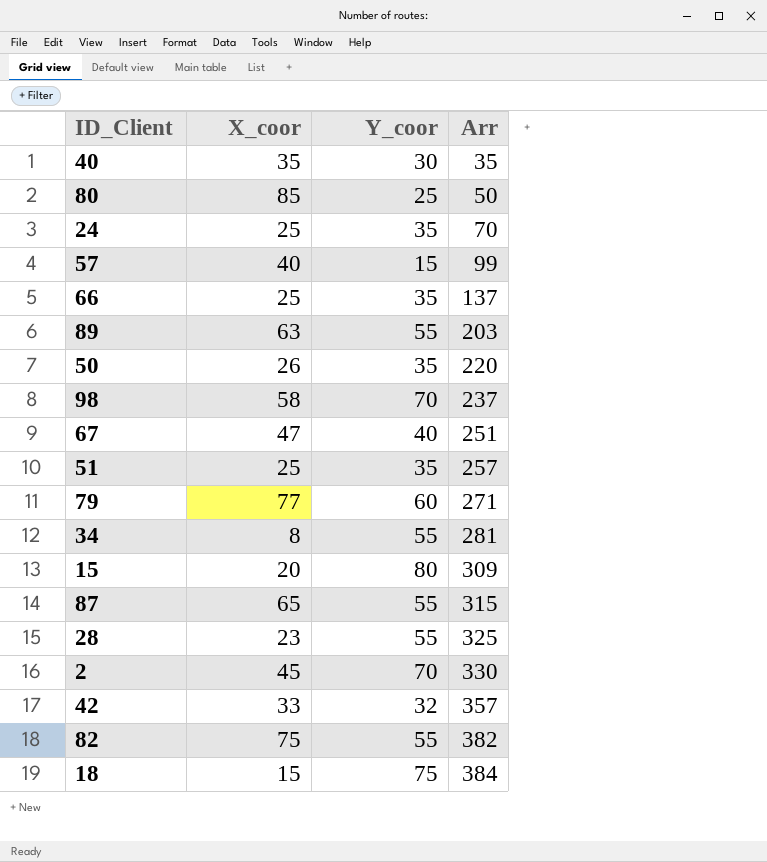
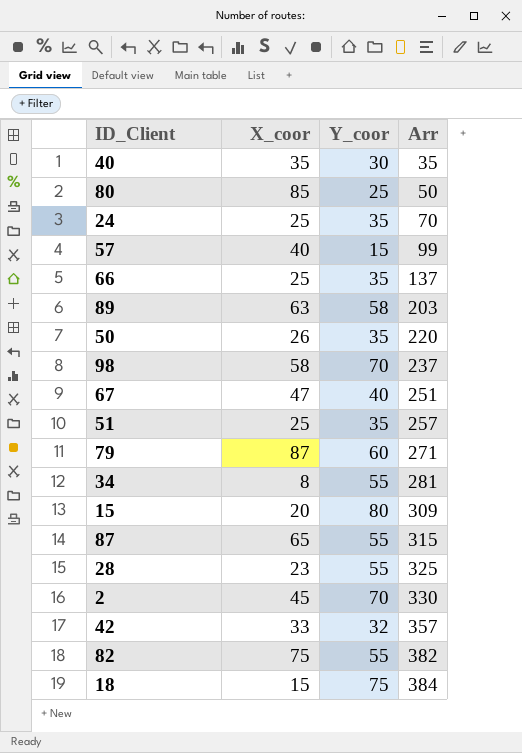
89 | Y_coor: 55 -> 58
79 | X_coor: 77 -> 87

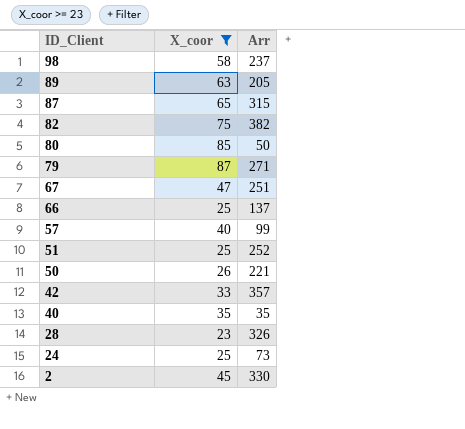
filter: none -> X_coor >= 23
row order: Arr ascending -> ID_Client descending
column Y_coor | position: 3 -> none
89 | Arr: 203 -> 205
51 | Arr: 257 -> 252
50 | Arr: 220 -> 221
28 | Arr: 325 -> 326
24 | Arr: 70 -> 73

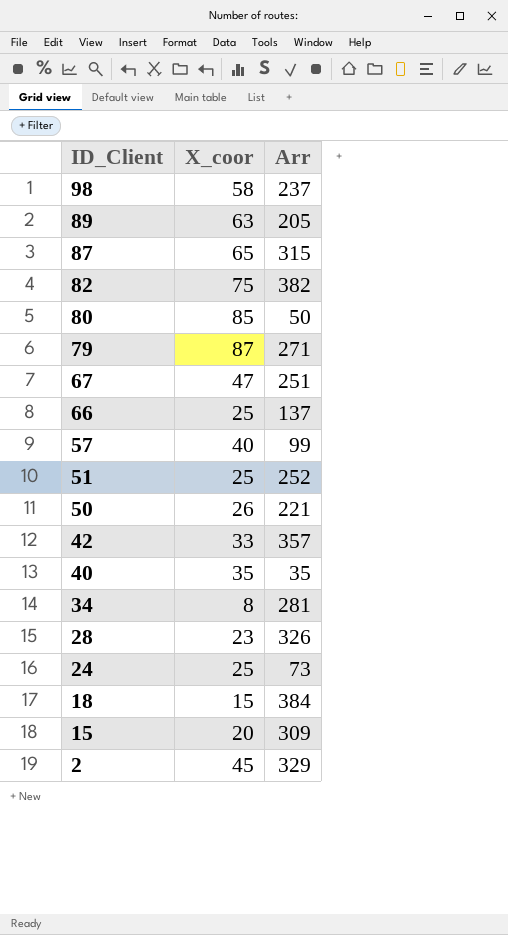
filter: X_coor >= 23 -> none
2 | Arr: 330 -> 329

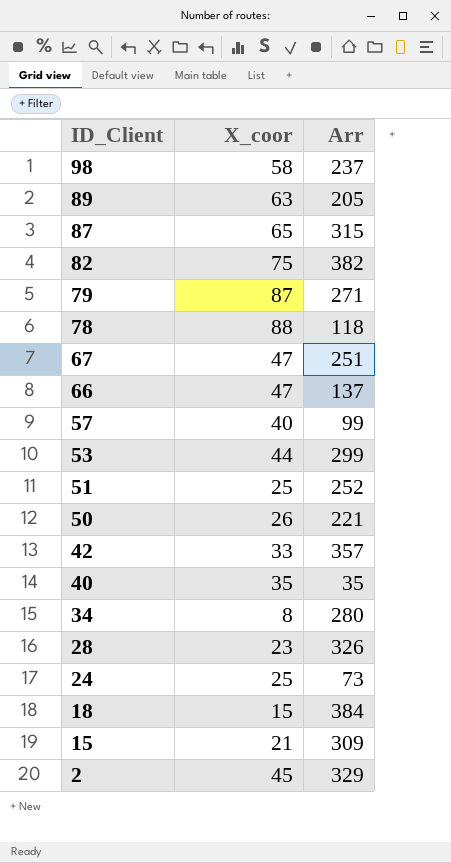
row 80: 85 | 50 -> none
row 78: none -> 88 | 118
66 | X_coor: 25 -> 47
row 53: none -> 44 | 299
34 | Arr: 281 -> 280
15 | X_coor: 20 -> 21

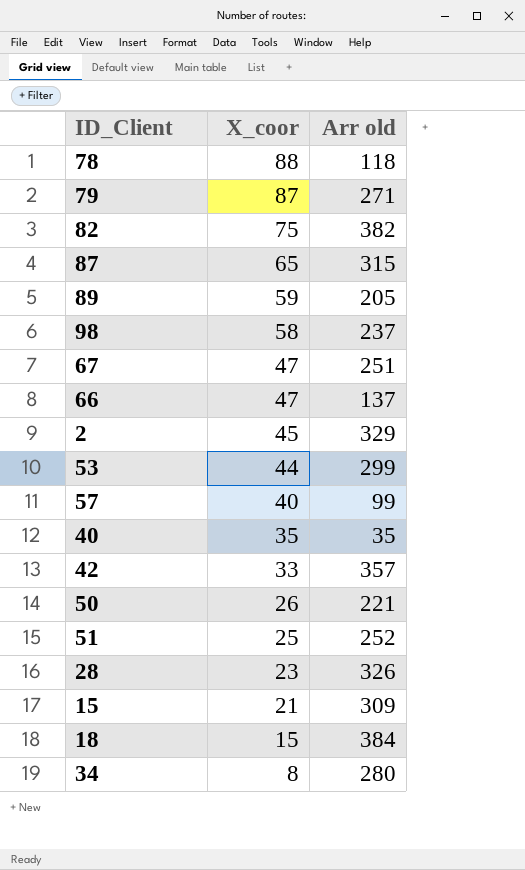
row order: ID_Client descending -> X_coor descending
column name: Arr -> Arr old
row 24: 25 | 73 -> none
89 | X_coor: 63 -> 59

